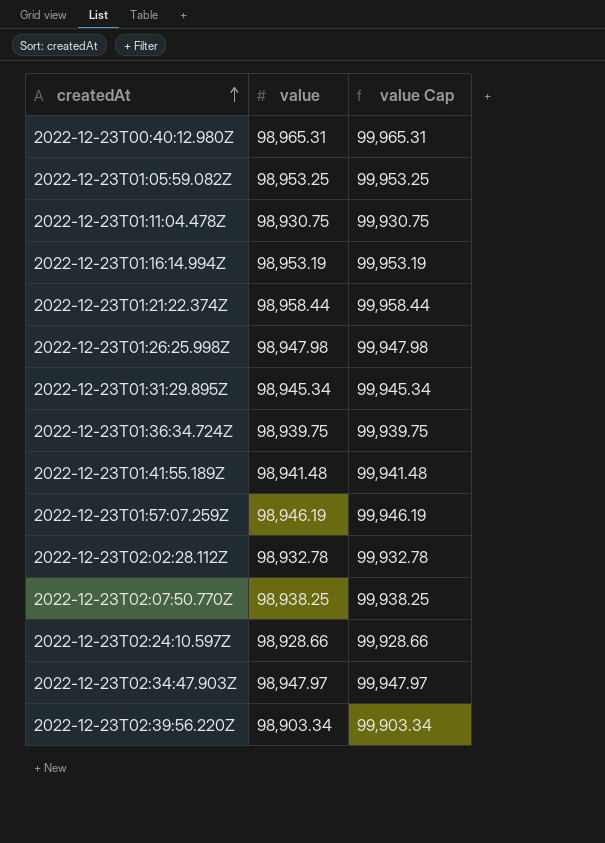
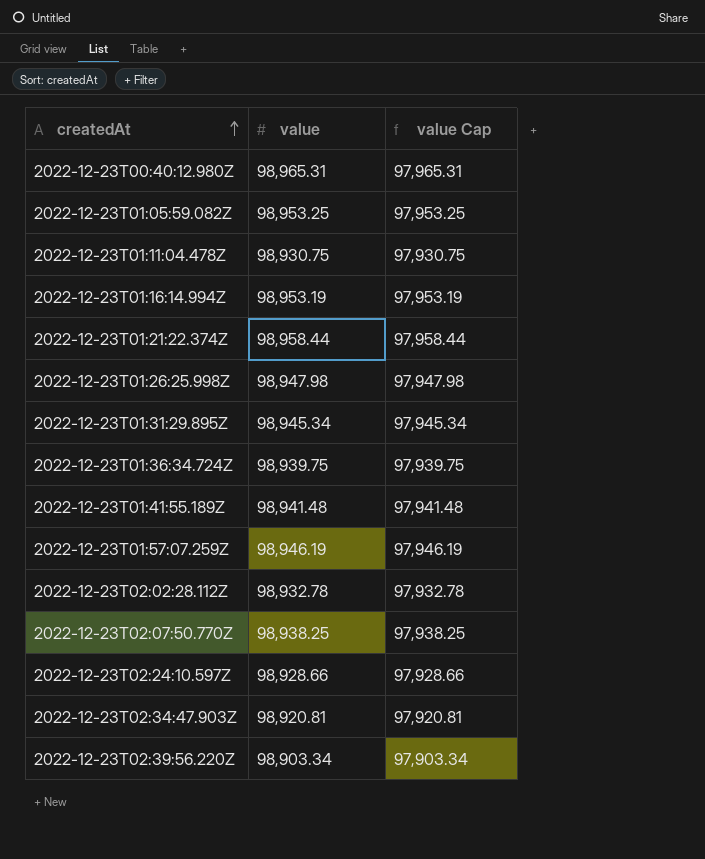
column value Cap | formula: [value] + 1000 -> [value] - 1000
2022-12-23T02:34:47.903Z | value: 98,947.97 -> 98,920.81

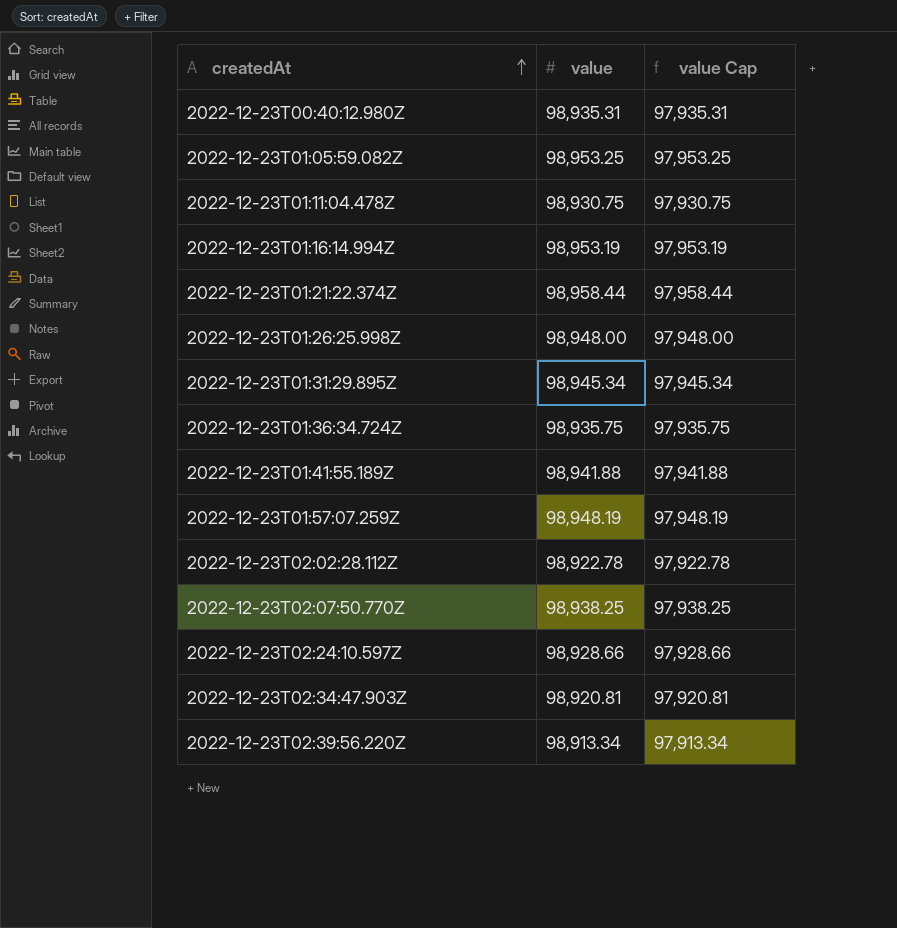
2022-12-23T00:40:12.980Z | value: 98,965.31 -> 98,935.31
2022-12-23T00:40:12.980Z | value Cap: 97,965.31 -> 97,935.31
2022-12-23T01:26:25.998Z | value: 98,947.98 -> 98,948.00
2022-12-23T01:26:25.998Z | value Cap: 97,947.98 -> 97,948.00
2022-12-23T01:36:34.724Z | value: 98,939.75 -> 98,935.75
2022-12-23T01:36:34.724Z | value Cap: 97,939.75 -> 97,935.75
2022-12-23T01:41:55.189Z | value: 98,941.48 -> 98,941.88
2022-12-23T01:41:55.189Z | value Cap: 97,941.48 -> 97,941.88
2022-12-23T01:57:07.259Z | value: 98,946.19 -> 98,948.19
2022-12-23T01:57:07.259Z | value Cap: 97,946.19 -> 97,948.19
2022-12-23T02:02:28.112Z | value: 98,932.78 -> 98,922.78
2022-12-23T02:02:28.112Z | value Cap: 97,932.78 -> 97,922.78
2022-12-23T02:39:56.220Z | value: 98,903.34 -> 98,913.34
2022-12-23T02:39:56.220Z | value Cap: 97,903.34 -> 97,913.34

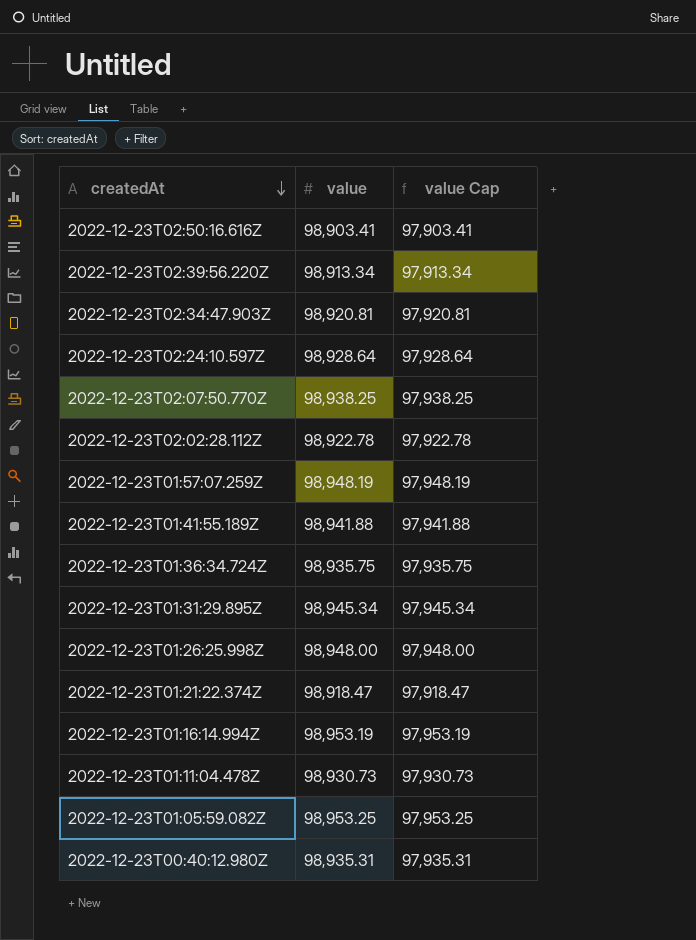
row order: createdAt ascending -> createdAt descending
row 2022-12-23T02:50:16.616Z: none -> 98,903.41 | 97,903.41
2022-12-23T02:24:10.597Z | value: 98,928.66 -> 98,928.64
2022-12-23T02:24:10.597Z | value Cap: 97,928.66 -> 97,928.64
2022-12-23T01:21:22.374Z | value: 98,958.44 -> 98,918.47
2022-12-23T01:21:22.374Z | value Cap: 97,958.44 -> 97,918.47
2022-12-23T01:11:04.478Z | value: 98,930.75 -> 98,930.73
2022-12-23T01:11:04.478Z | value Cap: 97,930.75 -> 97,930.73

